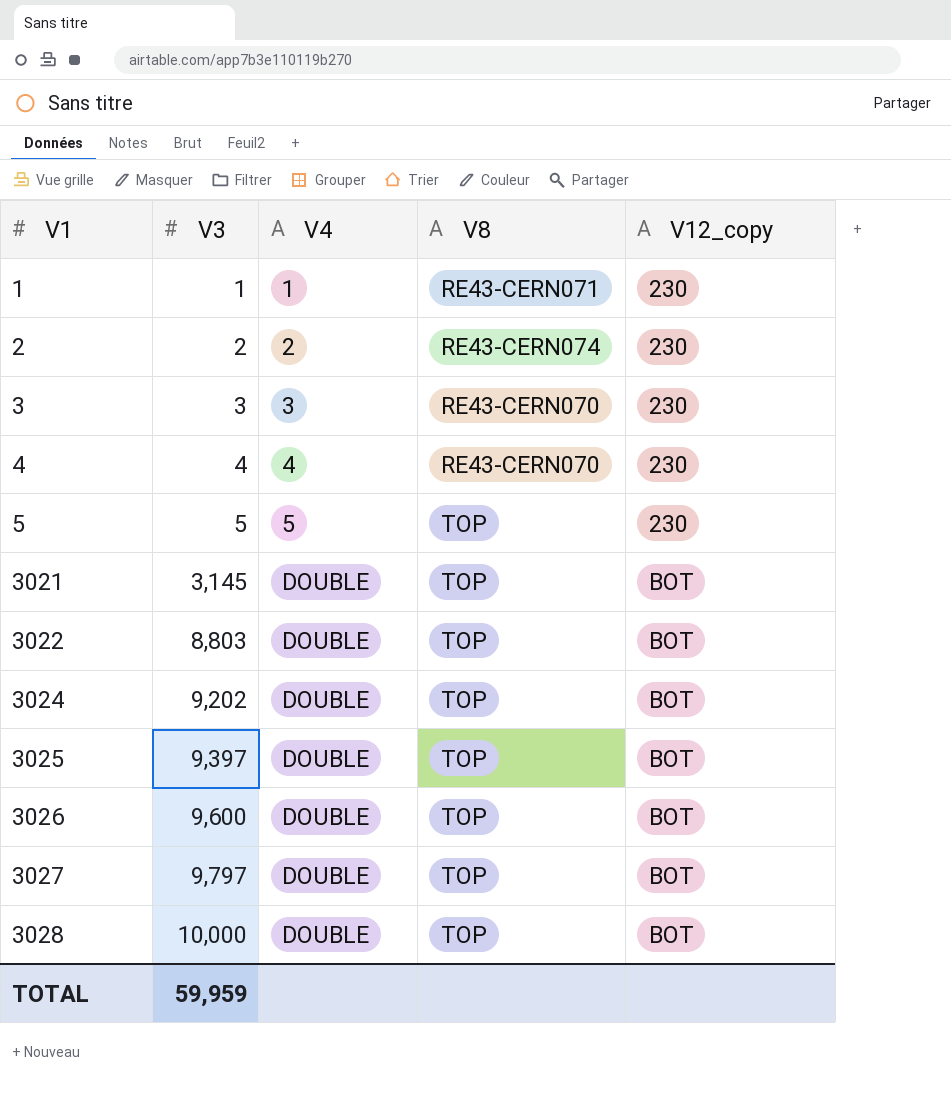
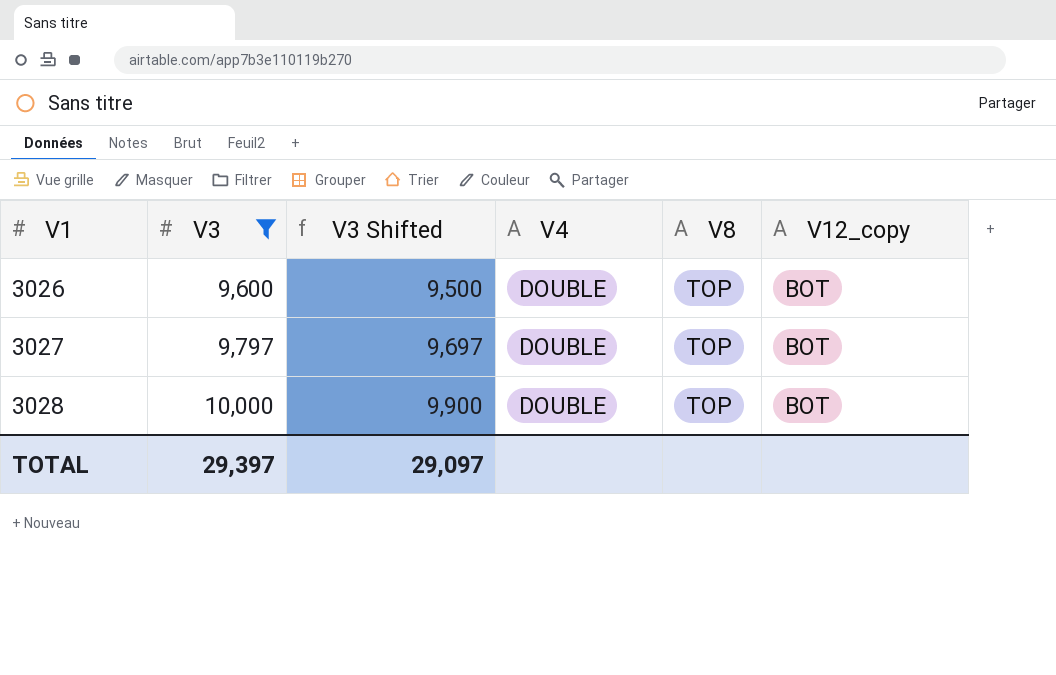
filter: none -> V3 >= 9,600
column V3 Shifted | formula: none -> [V3] - 100
TOTAL | V3: 59,959 -> 29,397

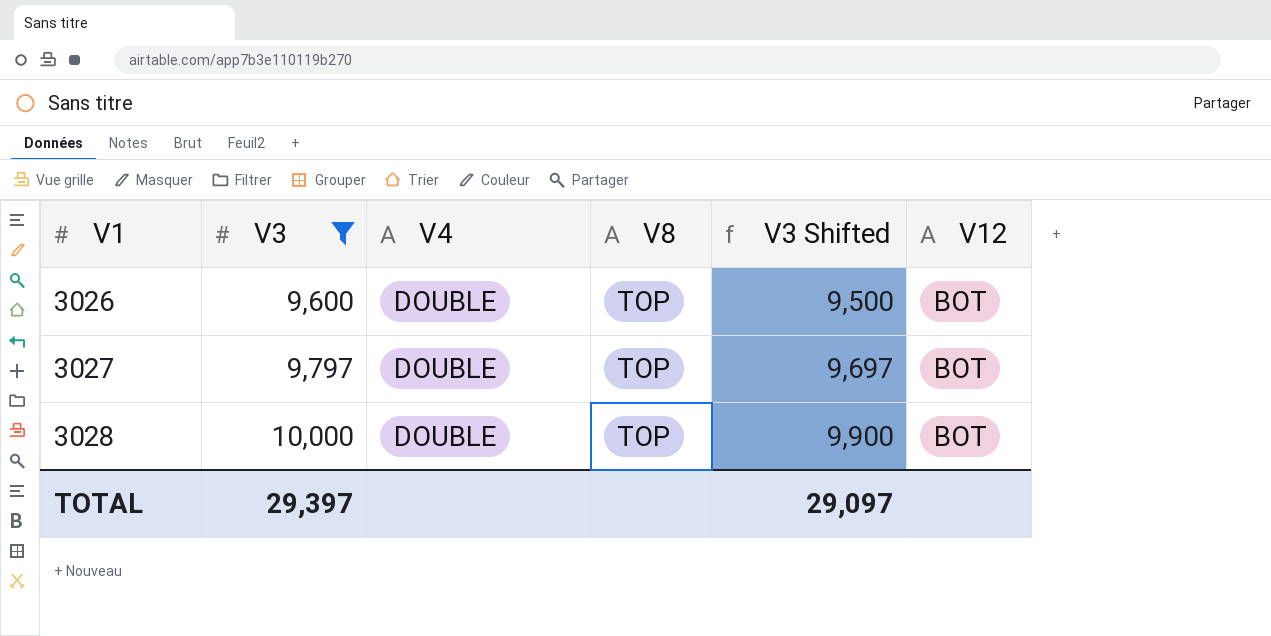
column V3 Shifted | position: 3 -> 5
column name: V12_copy -> V12

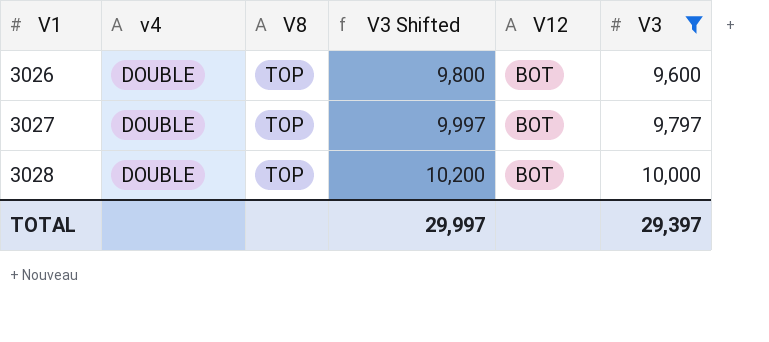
column name: V4 -> v4
column V3 Shifted | formula: [V3] - 100 -> [V3] + 200
column V3 | position: 2 -> 6
TOTAL | V3 Shifted: 29,097 -> 29,997

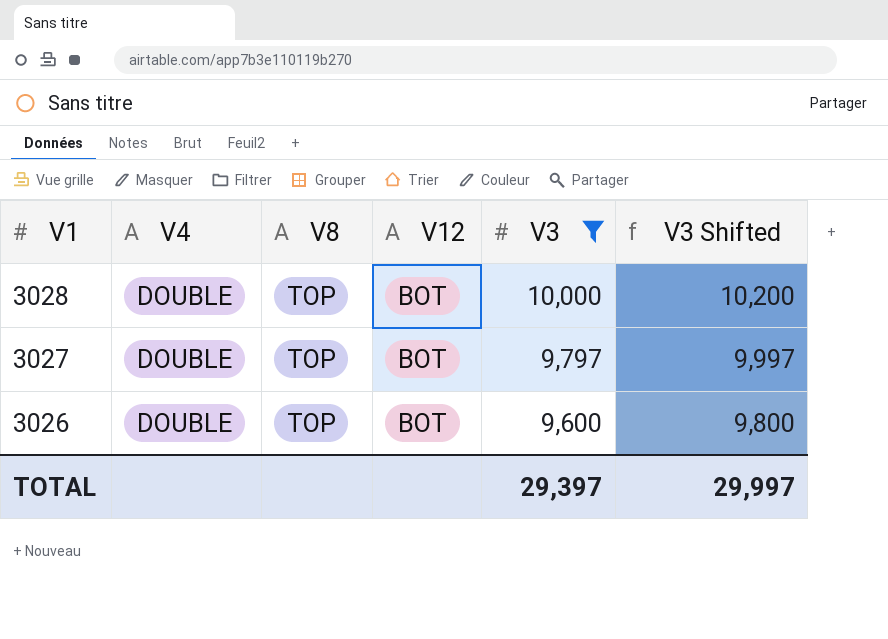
row order: V1 ascending -> V1 descending
column name: v4 -> V4
column V3 Shifted | position: 4 -> 6

